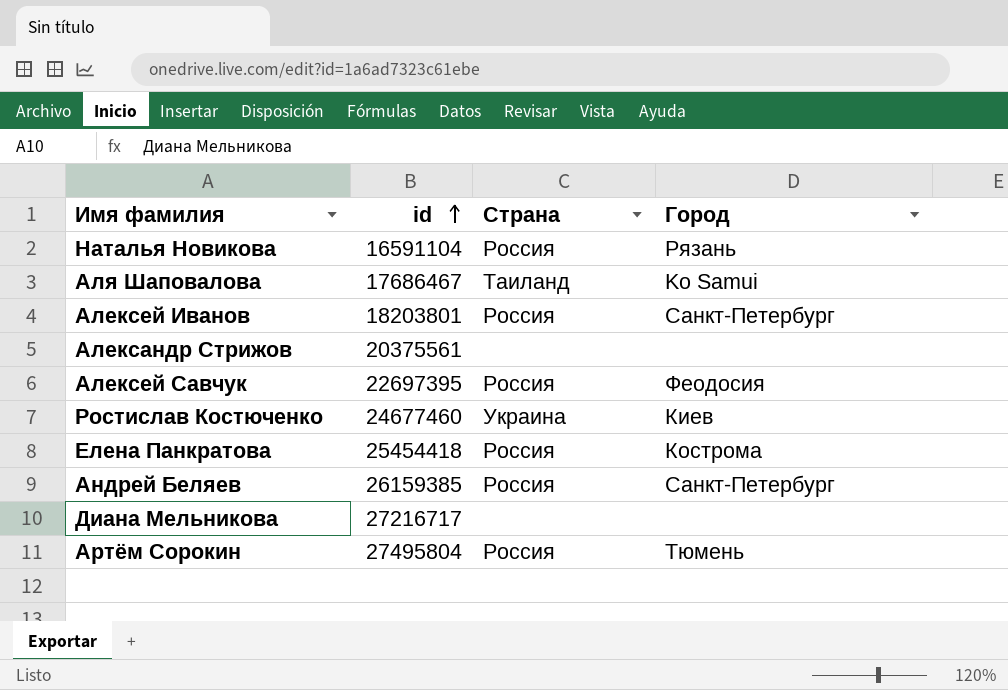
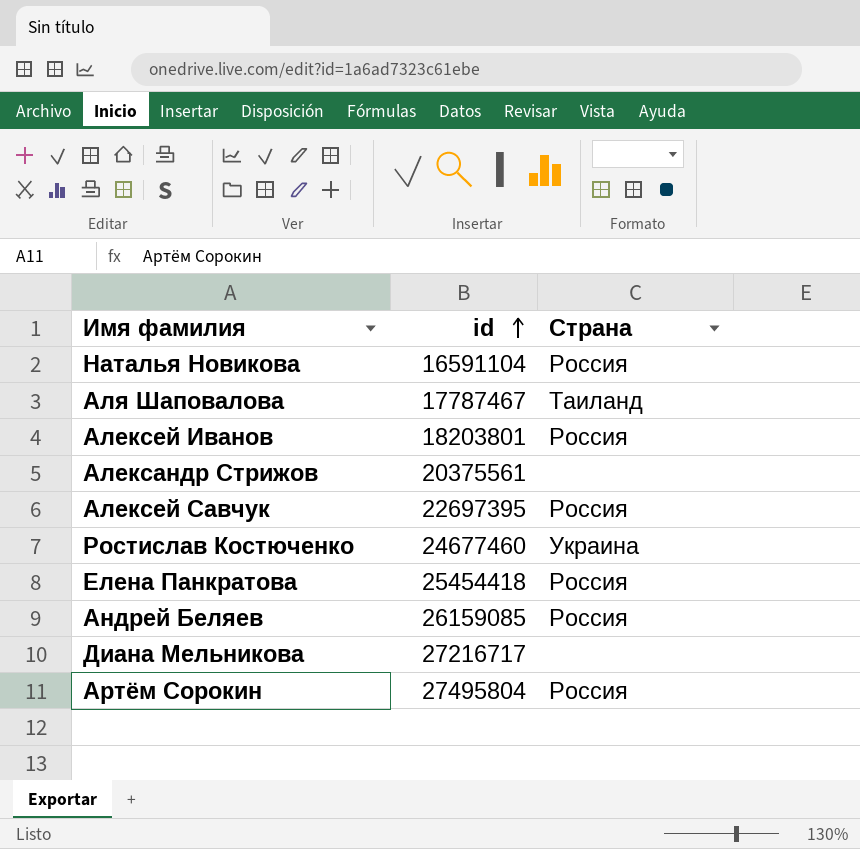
column Город | position: 4 -> none
Аля Шаповалова | id: 17686467 -> 17787467
Андрей Беляев | id: 26159385 -> 26159085

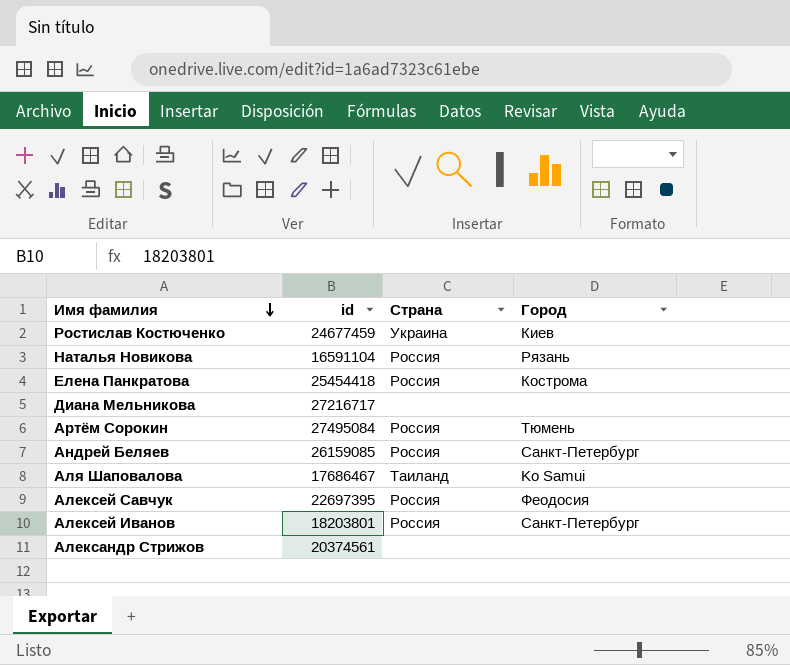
row order: id ascending -> Имя фамилия descending
column Город | position: none -> 4
Ростислав Костюченко | id: 24677460 -> 24677459
Артём Сорокин | id: 27495804 -> 27495084
Аля Шаповалова | id: 17787467 -> 17686467
Александр Стрижов | id: 20375561 -> 20374561

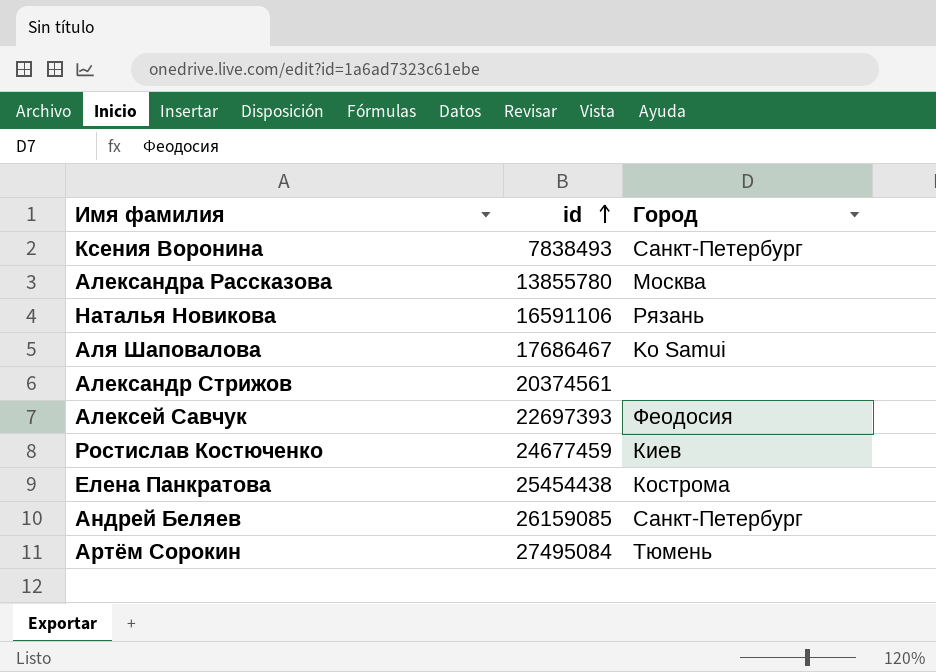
row order: Имя фамилия descending -> id ascending
column Страна | position: 3 -> none
row Диана Мельникова: 27216717 | none | none -> none
row Алексей Иванов: 18203801 | Россия | Санкт-Петербург -> none
row Ксения Воронина: none -> 7838493 | Санкт-Петербург
row Александра Рассказова: none -> 13855780 | Москва
Наталья Новикова | id: 16591104 -> 16591106
Алексей Савчук | id: 22697395 -> 22697393
Елена Панкратова | id: 25454418 -> 25454438

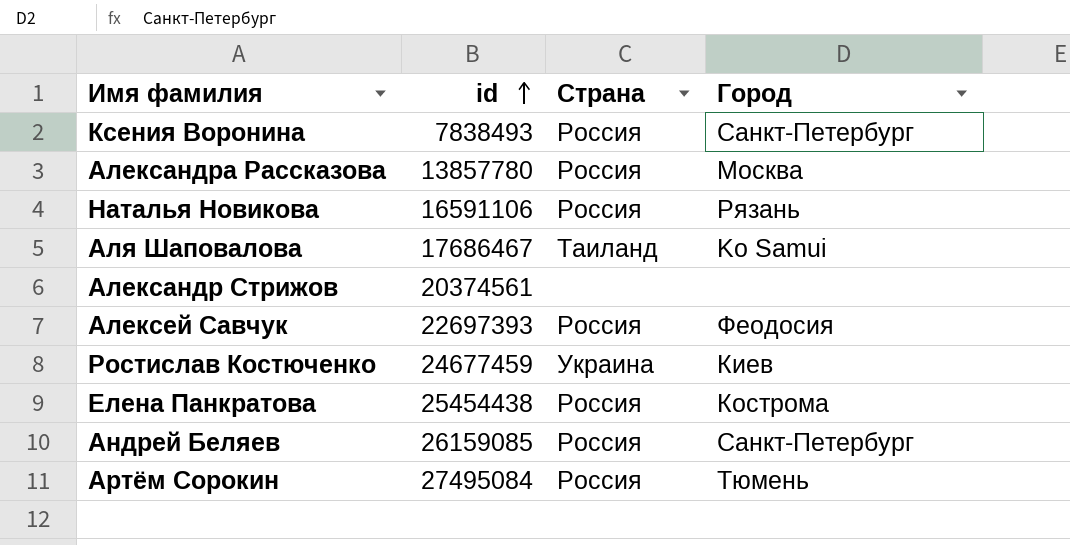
column Страна | position: none -> 3
Александра Рассказова | id: 13855780 -> 13857780

